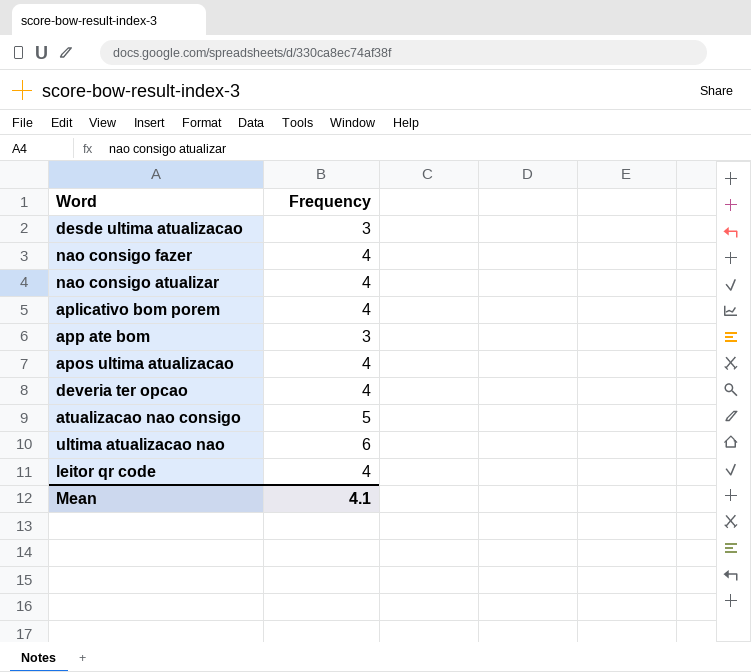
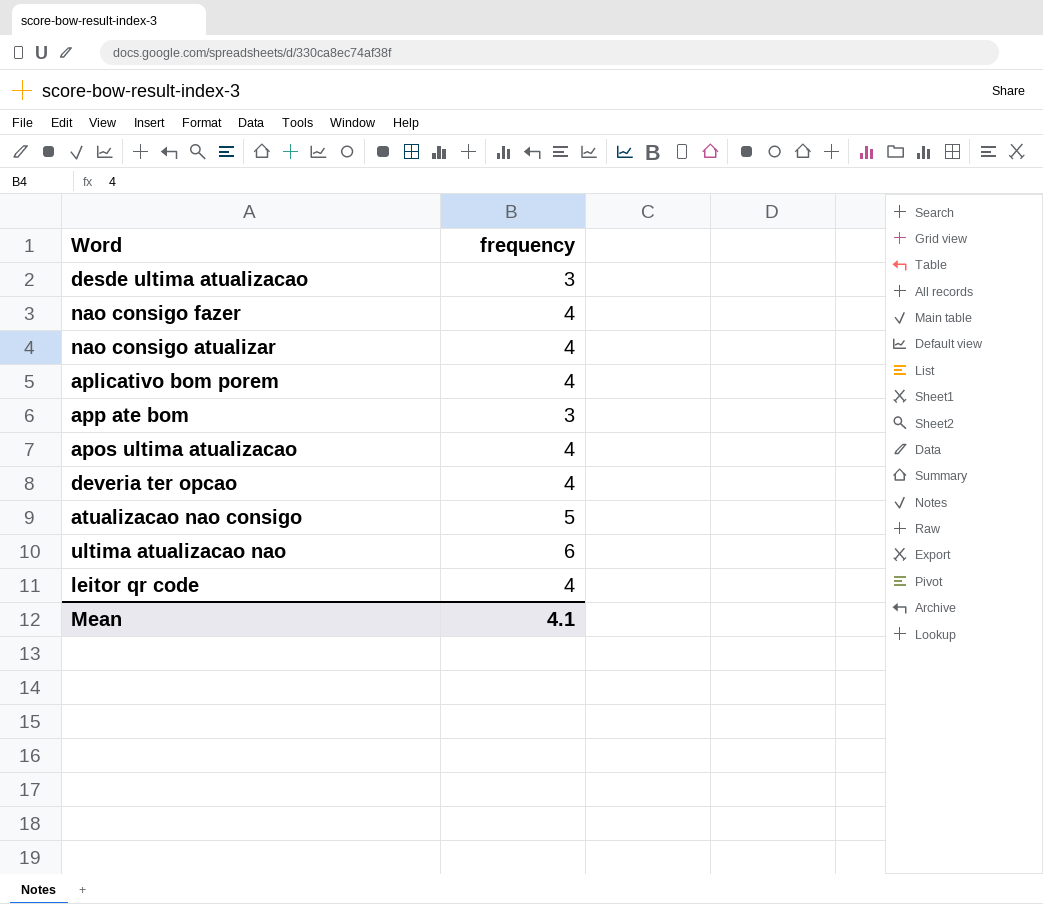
column name: Frequency -> frequency

